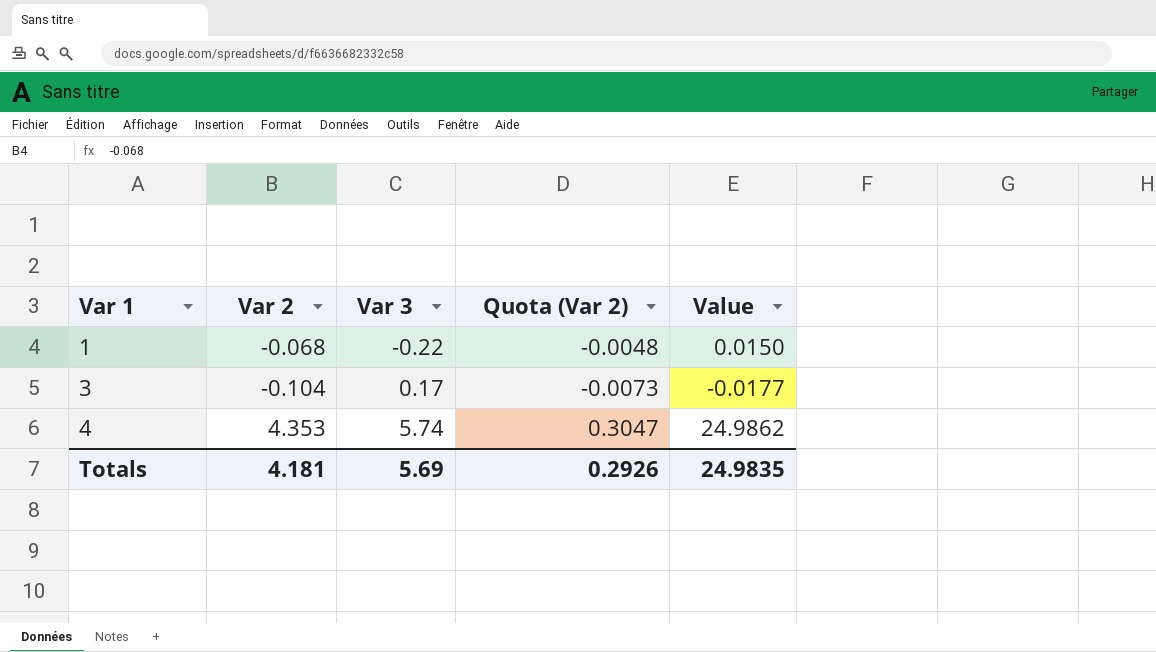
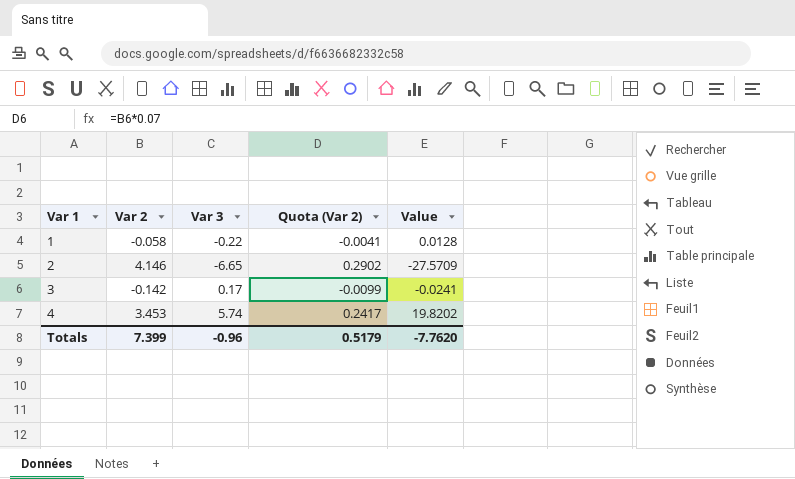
1 | Var 2: -0.068 -> -0.058
1 | Quota (Var 2): -0.0048 -> -0.0041
1 | Value: 0.0150 -> 0.0128
row 2: none -> 4.146 | -6.65 | 0.2902 | -27.5709
3 | Var 2: -0.104 -> -0.142
3 | Quota (Var 2): -0.0073 -> -0.0099
3 | Value: -0.0177 -> -0.0241
4 | Var 2: 4.353 -> 3.453
4 | Quota (Var 2): 0.3047 -> 0.2417
4 | Value: 24.9862 -> 19.8202
Totals | Var 2: 4.181 -> 7.399
Totals | Var 3: 5.69 -> -0.96
Totals | Quota (Var 2): 0.2926 -> 0.5179
Totals | Value: 24.9835 -> -7.7620

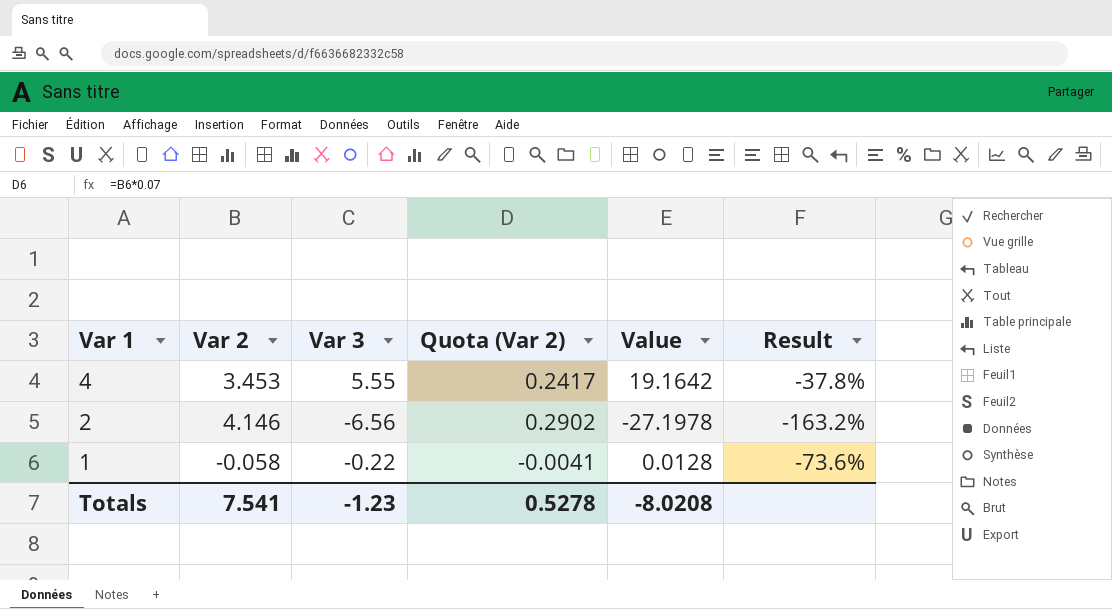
row order: Var 1 ascending -> Var 1 descending
column Result | formula: none -> ([Var 2] - [Var 3]) / [Var 3]
row 3: -0.142 | 0.17 | -0.0099 | -0.0241 -> none
4 | Var 3: 5.74 -> 5.55
4 | Value: 19.8202 -> 19.1642
2 | Var 3: -6.65 -> -6.56
2 | Value: -27.5709 -> -27.1978
Totals | Var 2: 7.399 -> 7.541
Totals | Var 3: -0.96 -> -1.23
Totals | Quota (Var 2): 0.5179 -> 0.5278
Totals | Value: -7.7620 -> -8.0208

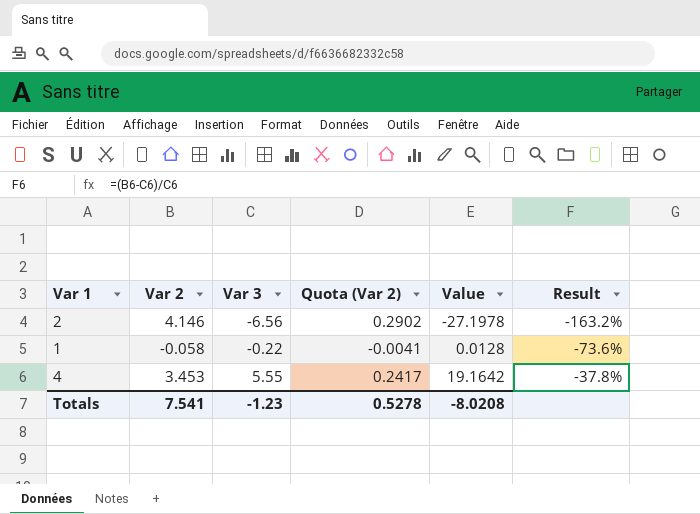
row order: Var 1 descending -> Var 3 ascending

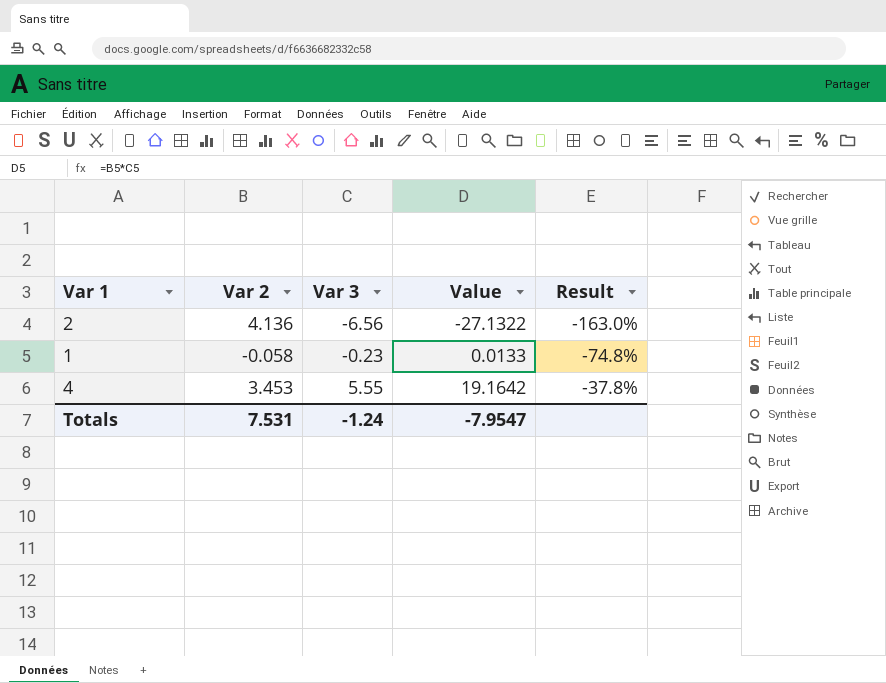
column Quota (Var 2) | formula: [Var 2] * 0.07 -> none
2 | Var 2: 4.146 -> 4.136
2 | Value: -27.1978 -> -27.1322
2 | Result: -163.2% -> -163.0%
1 | Var 3: -0.22 -> -0.23
1 | Value: 0.0128 -> 0.0133
1 | Result: -73.6% -> -74.8%
Totals | Var 2: 7.541 -> 7.531
Totals | Var 3: -1.23 -> -1.24
Totals | Value: -8.0208 -> -7.9547

